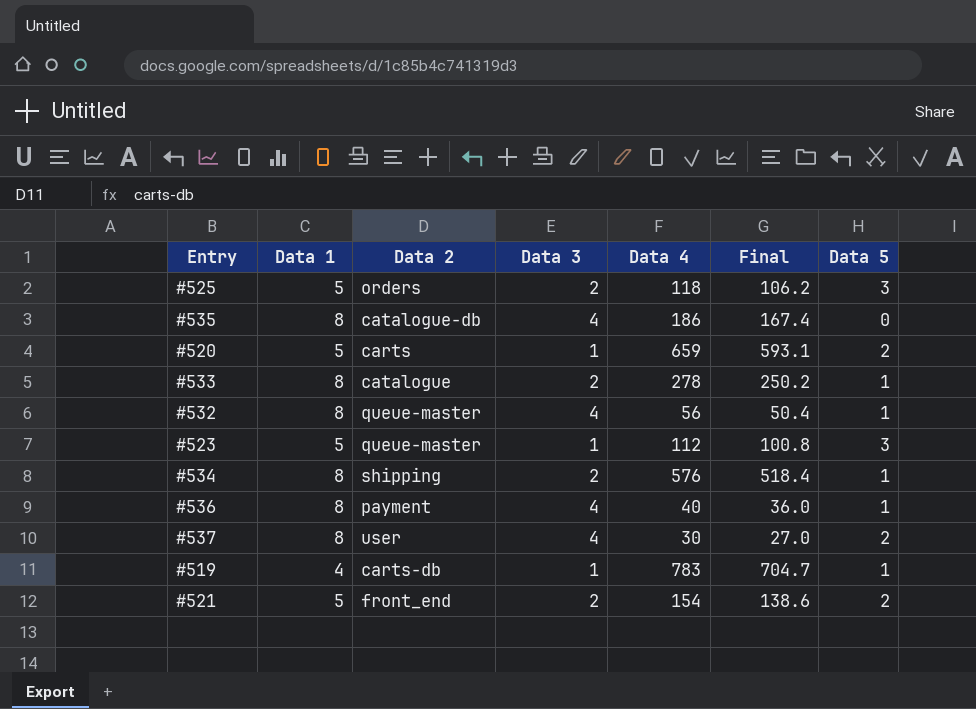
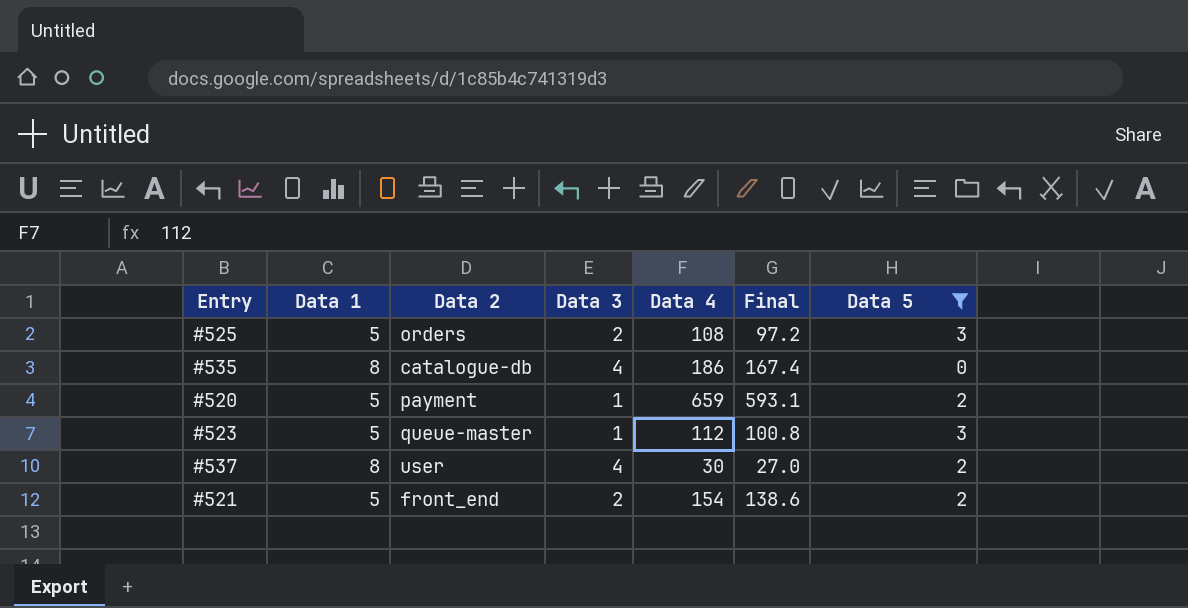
filter: none -> Data 5 != 1
#525 | Data 4: 118 -> 108
#525 | Final: 106.2 -> 97.2
#520 | Data 2: carts -> payment

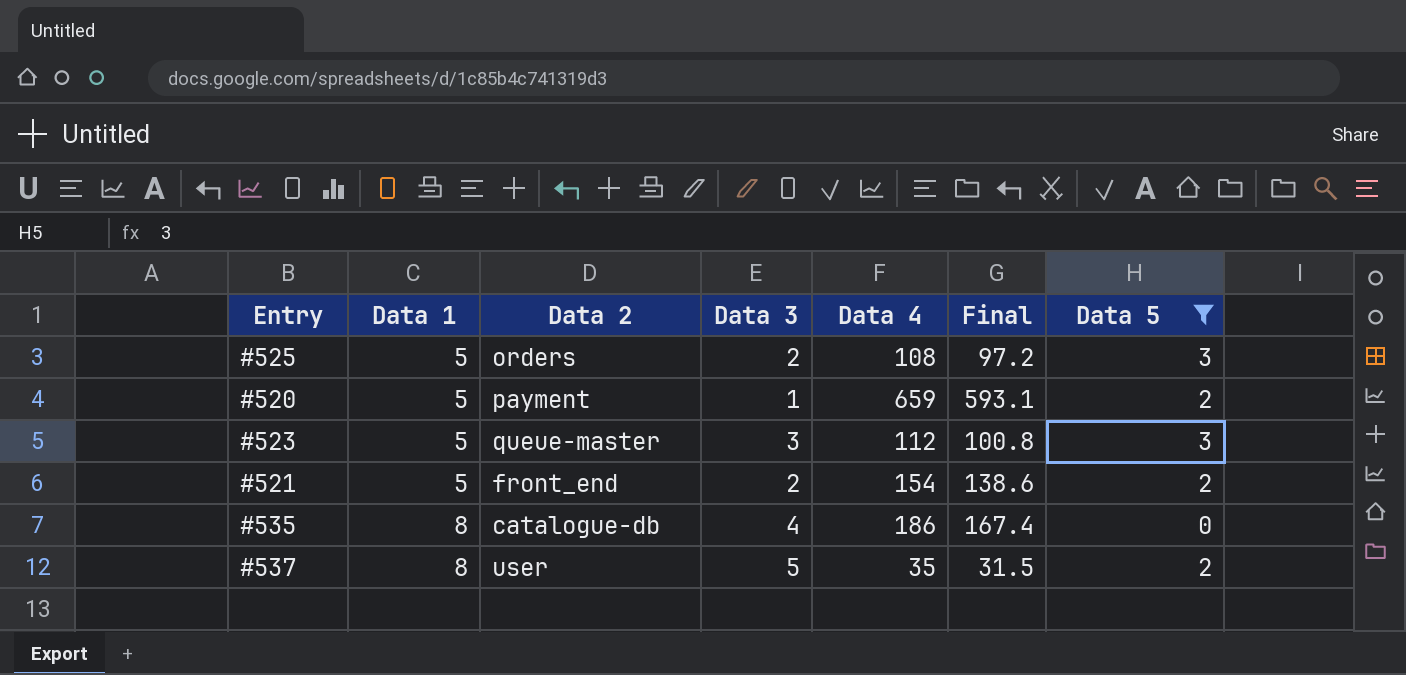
row order: none -> Data 1 ascending
#523 | Data 3: 1 -> 3
#537 | Data 3: 4 -> 5
#537 | Data 4: 30 -> 35
#537 | Final: 27.0 -> 31.5

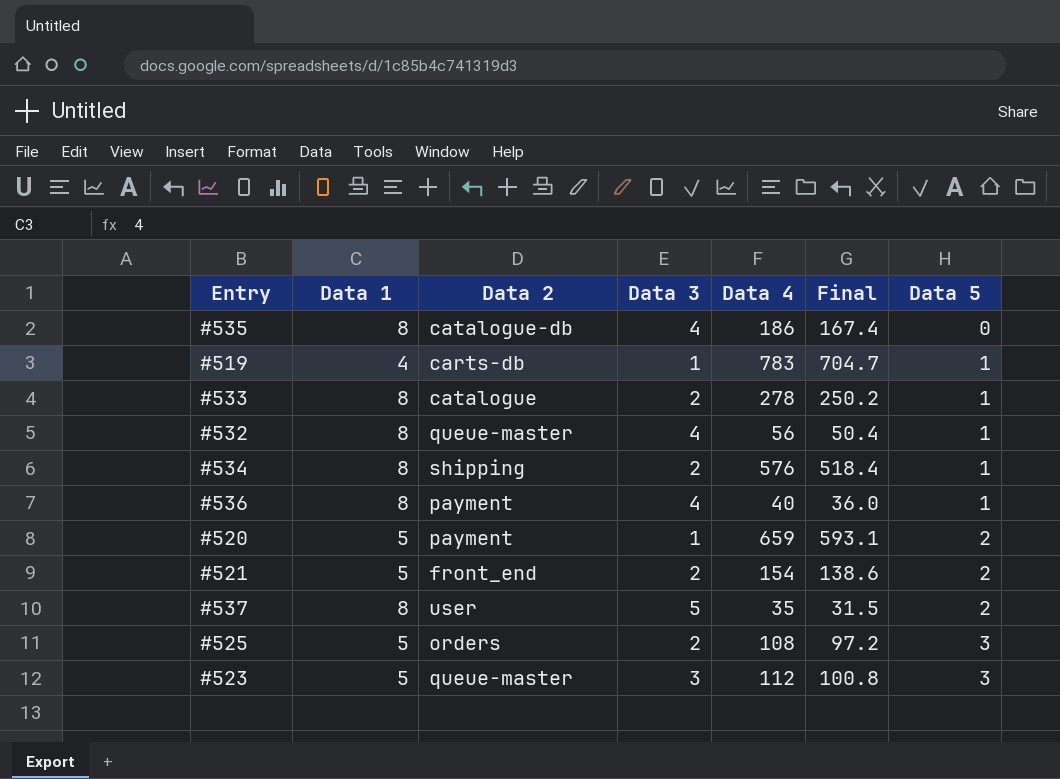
filter: Data 5 != 1 -> none
row order: Data 1 ascending -> Data 5 ascending

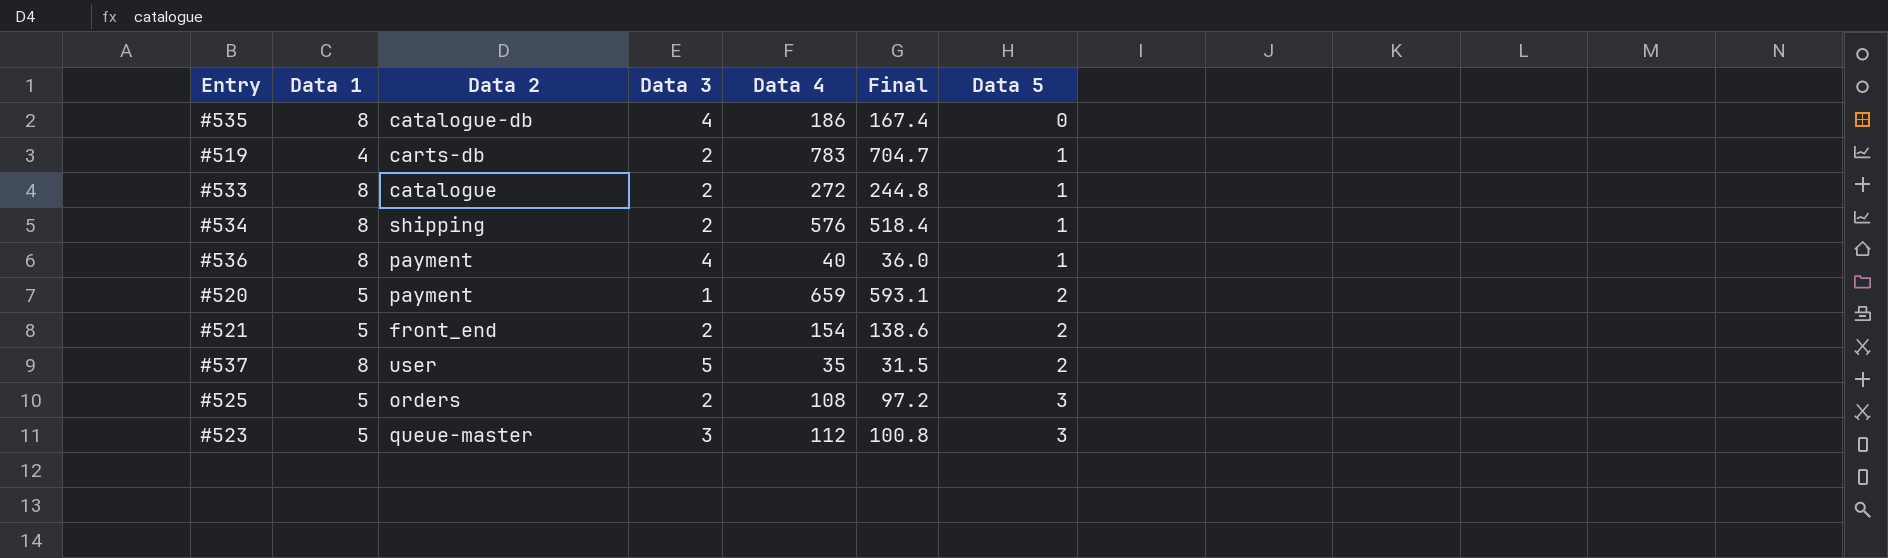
row #532: 8 | queue-master | 4 | 56 | 50.4 | 1 -> none
#519 | Data 3: 1 -> 2
#533 | Data 4: 278 -> 272
#533 | Final: 250.2 -> 244.8

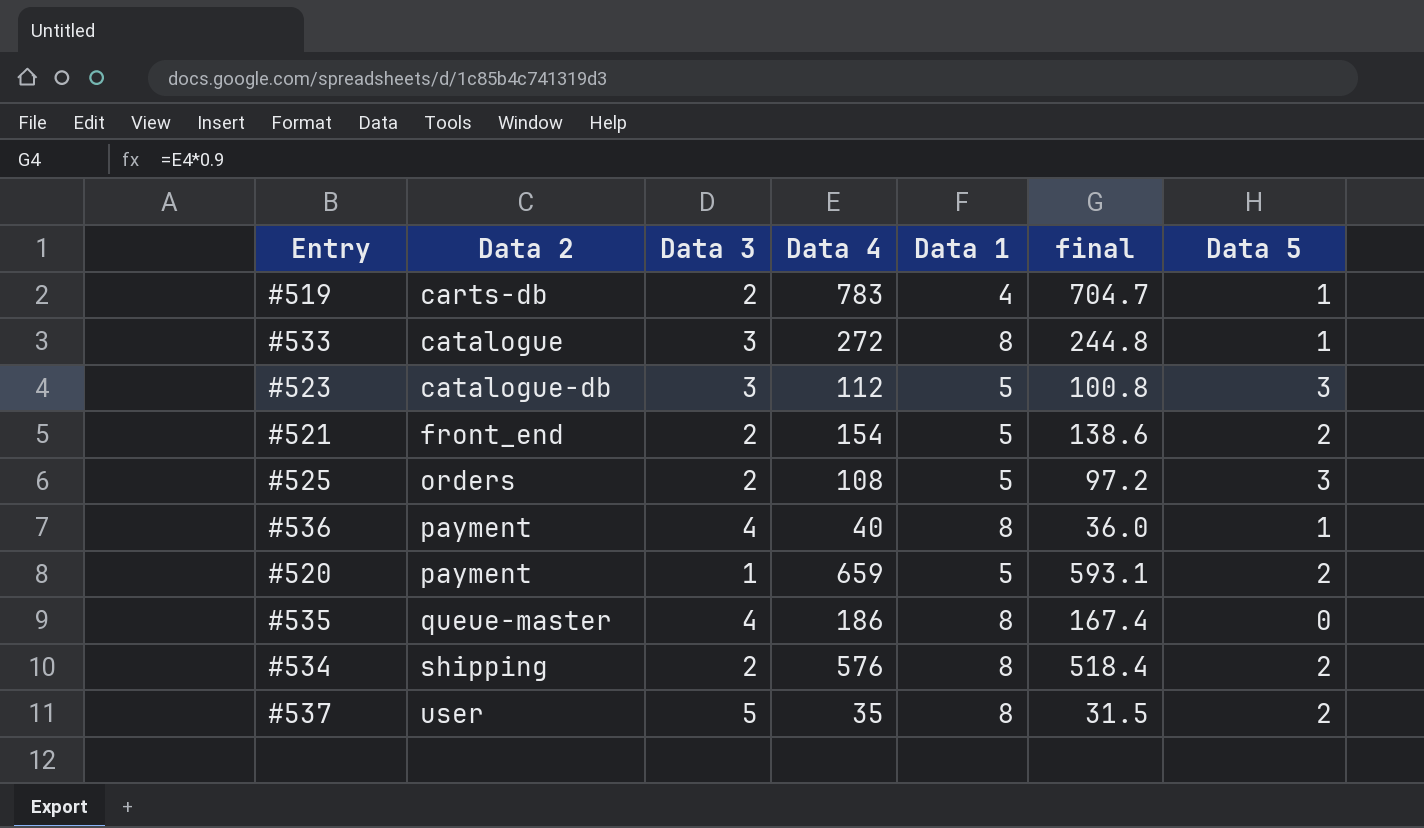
row order: Data 5 ascending -> Data 2 ascending
column Data 1 | position: 2 -> 5
column name: Final -> final
#533 | Data 3: 2 -> 3
#523 | Data 2: queue-master -> catalogue-db
#535 | Data 2: catalogue-db -> queue-master
#534 | Data 5: 1 -> 2

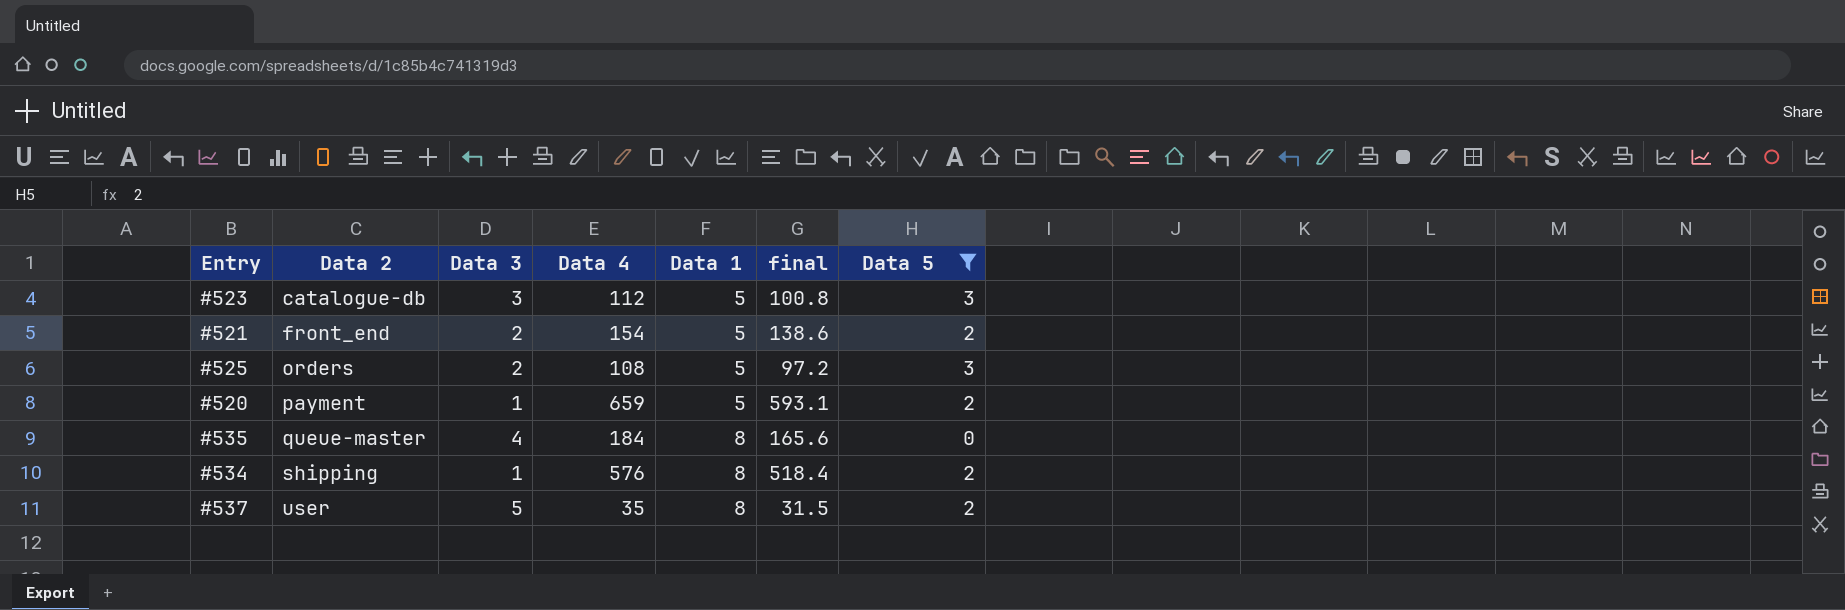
filter: none -> Data 5 != 1
#535 | Data 4: 186 -> 184
#535 | final: 167.4 -> 165.6
#534 | Data 3: 2 -> 1

